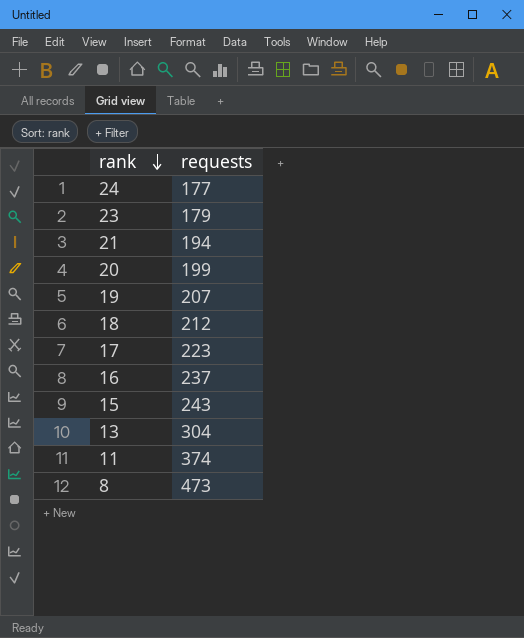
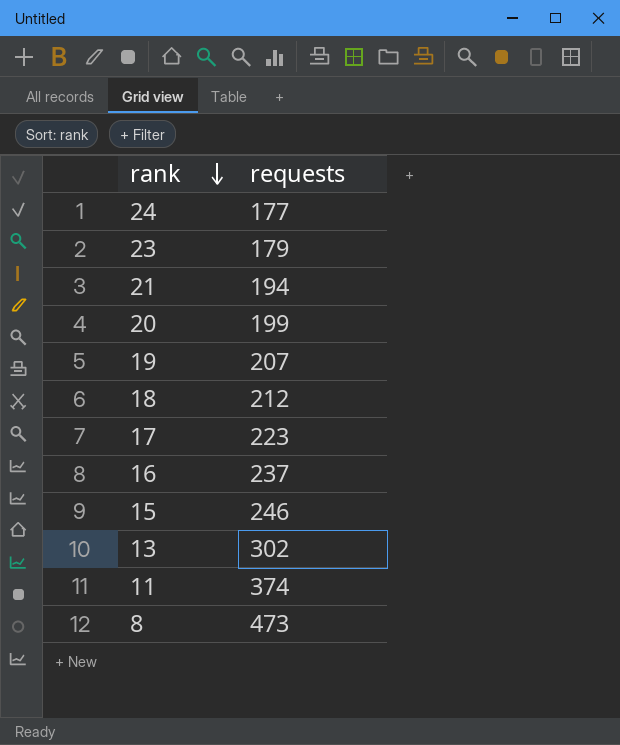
15 | requests: 243 -> 246
13 | requests: 304 -> 302

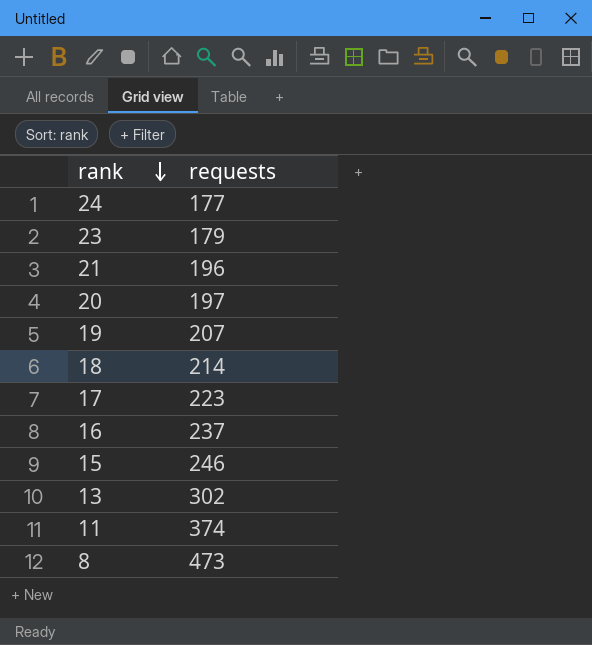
21 | requests: 194 -> 196
20 | requests: 199 -> 197
18 | requests: 212 -> 214

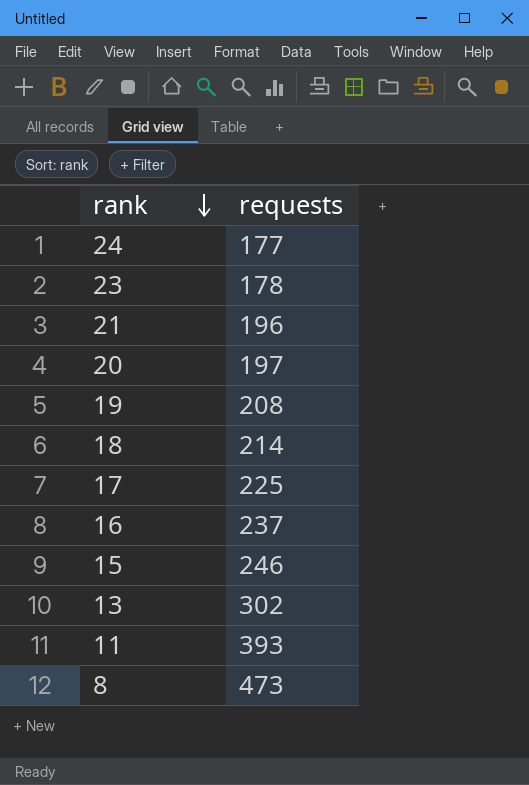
23 | requests: 179 -> 178
19 | requests: 207 -> 208
17 | requests: 223 -> 225
11 | requests: 374 -> 393

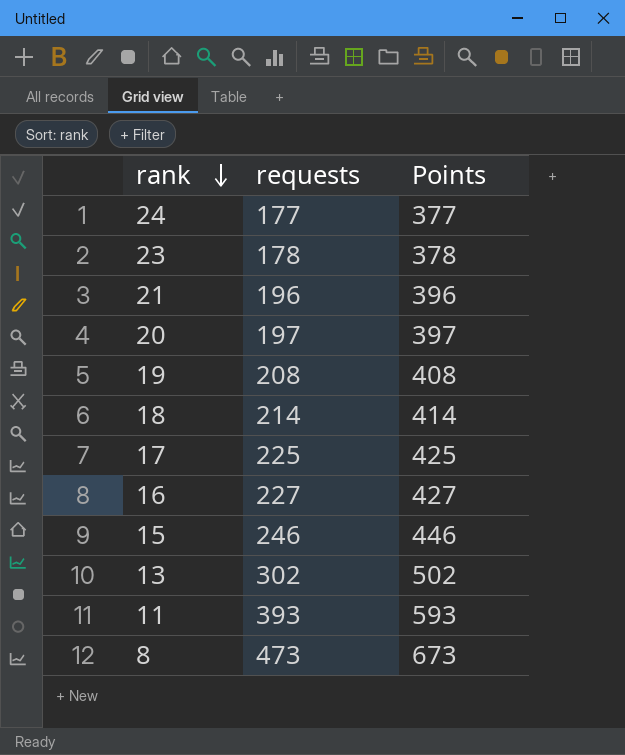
column Points | formula: none -> [requests] + 200
16 | requests: 237 -> 227

